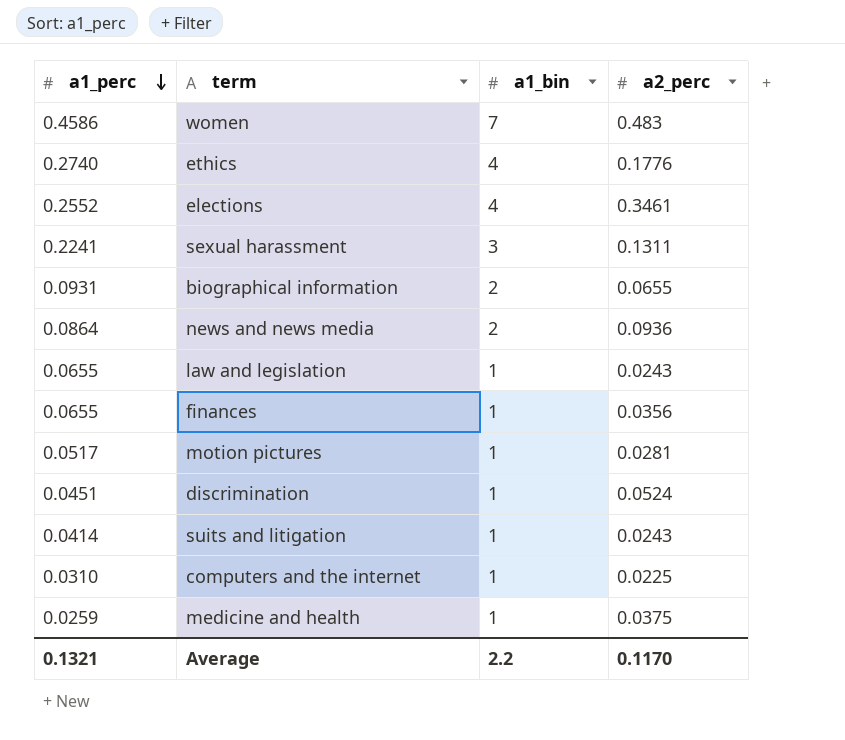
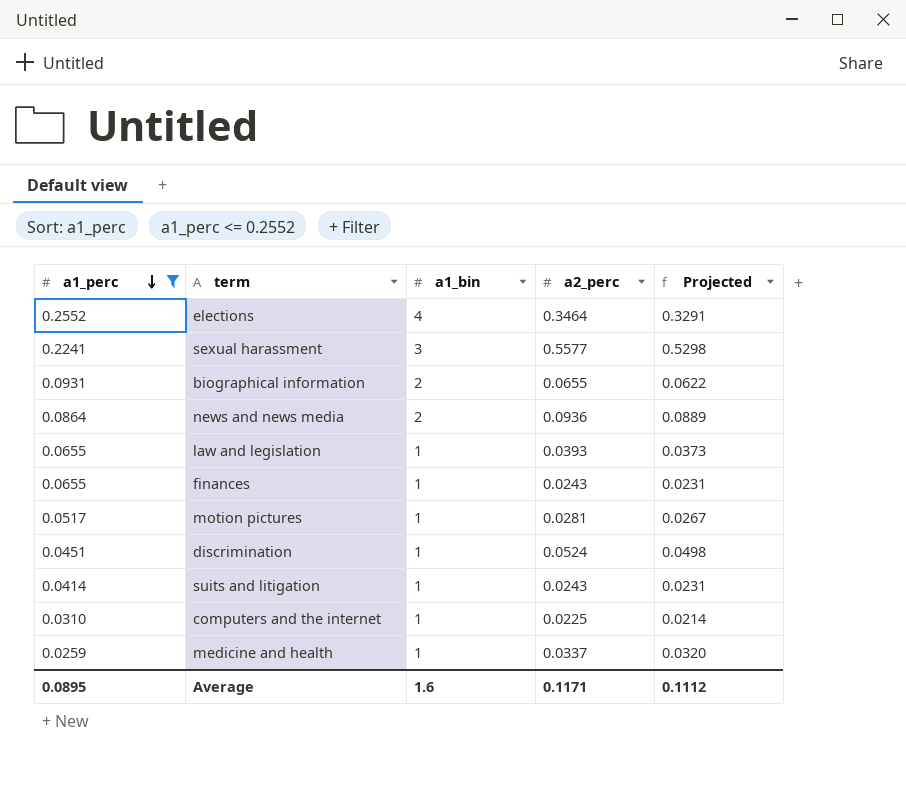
filter: none -> a1_perc <= 0.2552
column Projected | formula: none -> [a2_perc] * 0.95
elections | a2_perc: 0.3461 -> 0.3464
sexual harassment | a2_perc: 0.1311 -> 0.5577
law and legislation | a2_perc: 0.0243 -> 0.0393
finances | a2_perc: 0.0356 -> 0.0243
medicine and health | a2_perc: 0.0375 -> 0.0337
Average | a1_perc: 0.1321 -> 0.0895
Average | a1_bin: 2.2 -> 1.6
Average | a2_perc: 0.1170 -> 0.1171

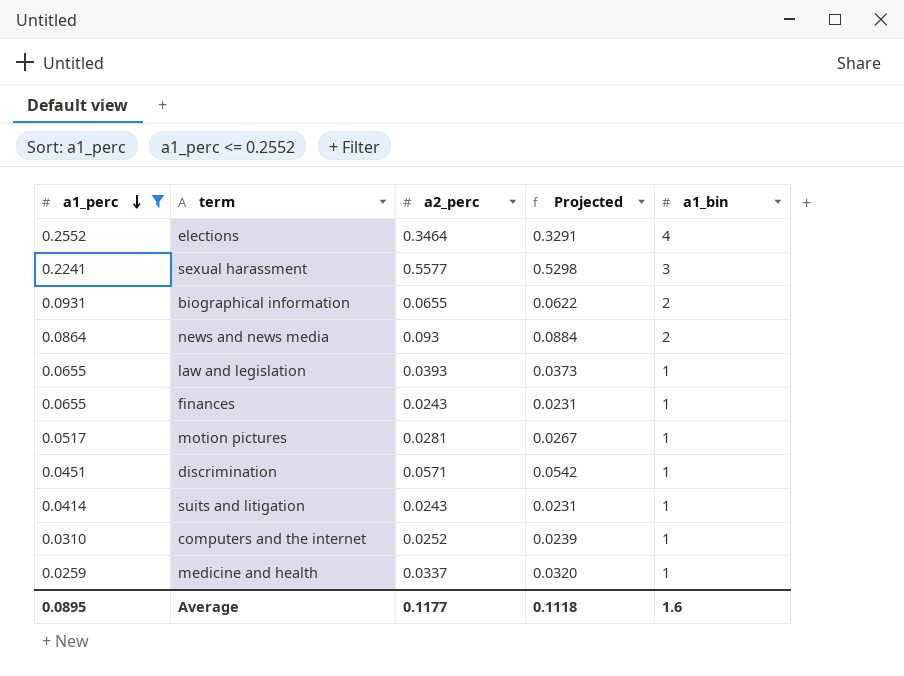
column a1_bin | position: 3 -> 5
news and news media | a2_perc: 0.0936 -> 0.093
news and news media | Projected: 0.0889 -> 0.0884
discrimination | a2_perc: 0.0524 -> 0.0571
discrimination | Projected: 0.0498 -> 0.0542
computers and the internet | a2_perc: 0.0225 -> 0.0252
computers and the internet | Projected: 0.0214 -> 0.0239
Average | a2_perc: 0.1171 -> 0.1177
Average | Projected: 0.1112 -> 0.1118

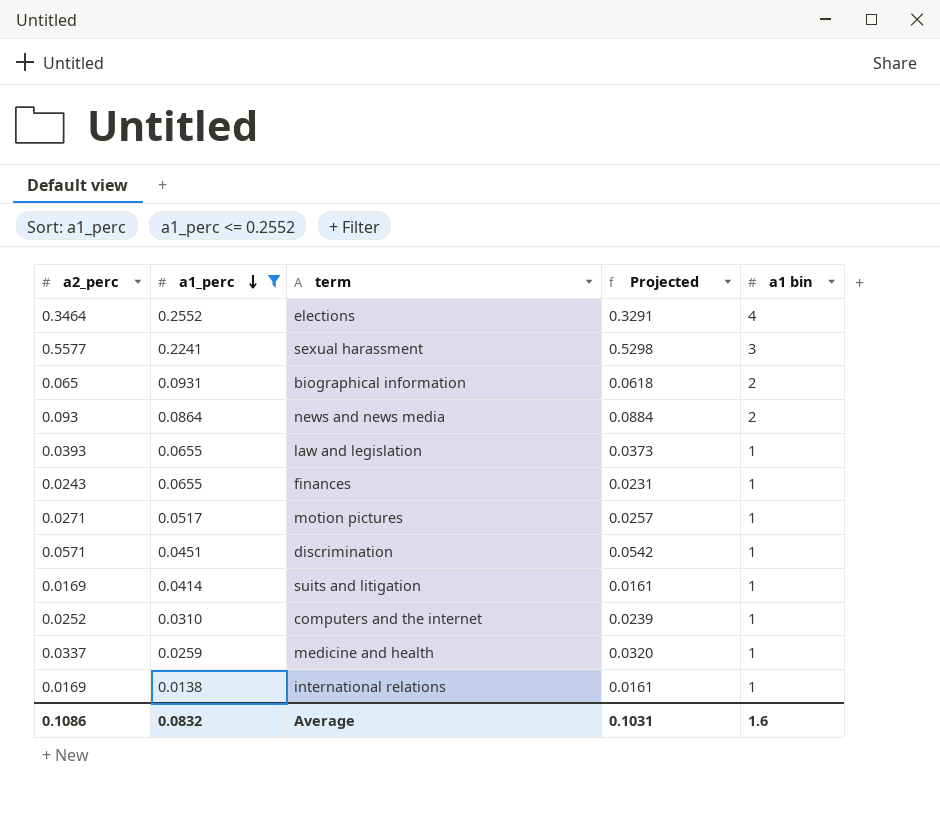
column a2_perc | position: 3 -> 1
column name: a1_bin -> a1 bin
biographical information | a2_perc: 0.0655 -> 0.065
biographical information | Projected: 0.0622 -> 0.0618
motion pictures | a2_perc: 0.0281 -> 0.0271
motion pictures | Projected: 0.0267 -> 0.0257
suits and litigation | a2_perc: 0.0243 -> 0.0169
suits and litigation | Projected: 0.0231 -> 0.0161
row international relations: none -> 0.0169 | 0.0138 | 0.0161 | 1
Average | a2_perc: 0.1177 -> 0.1086
Average | a1_perc: 0.0895 -> 0.0832
Average | Projected: 0.1118 -> 0.1031

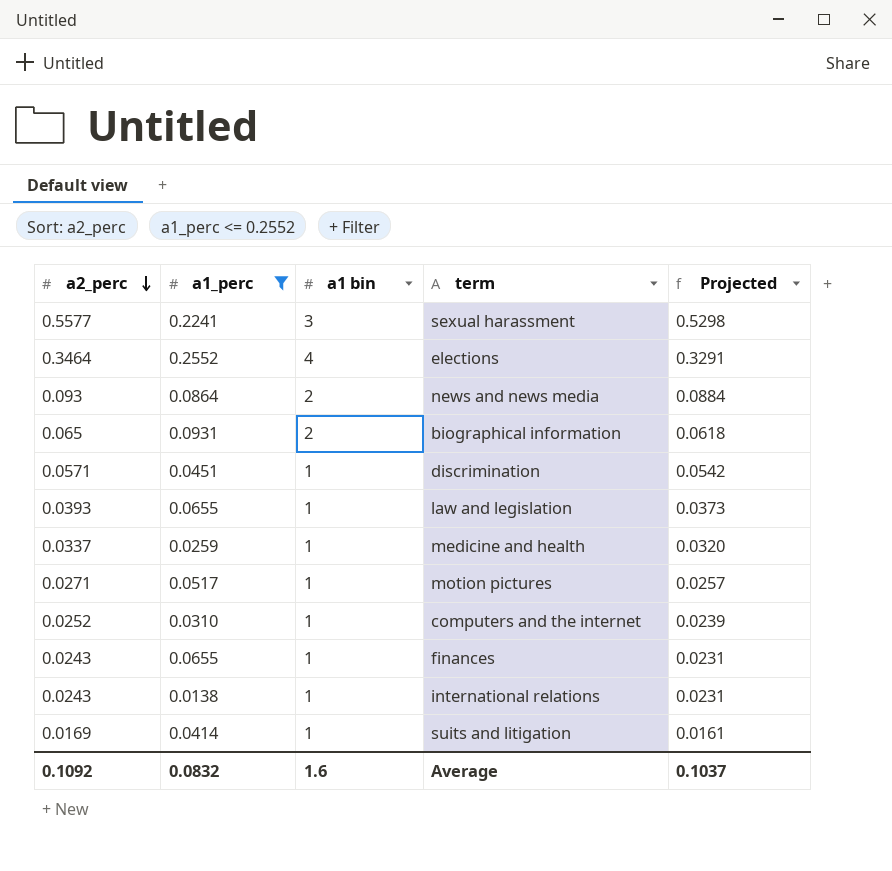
row order: a1_perc descending -> a2_perc descending
column a1 bin | position: 5 -> 3
international relations | a2_perc: 0.0169 -> 0.0243
international relations | Projected: 0.0161 -> 0.0231
Average | a2_perc: 0.1086 -> 0.1092
Average | Projected: 0.1031 -> 0.1037

